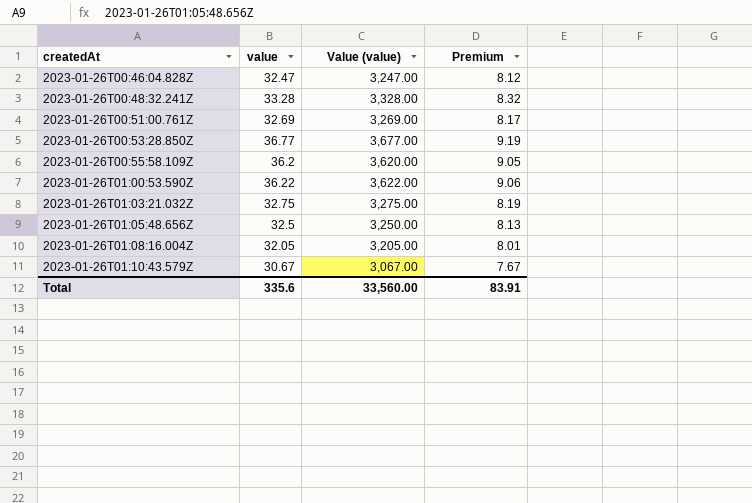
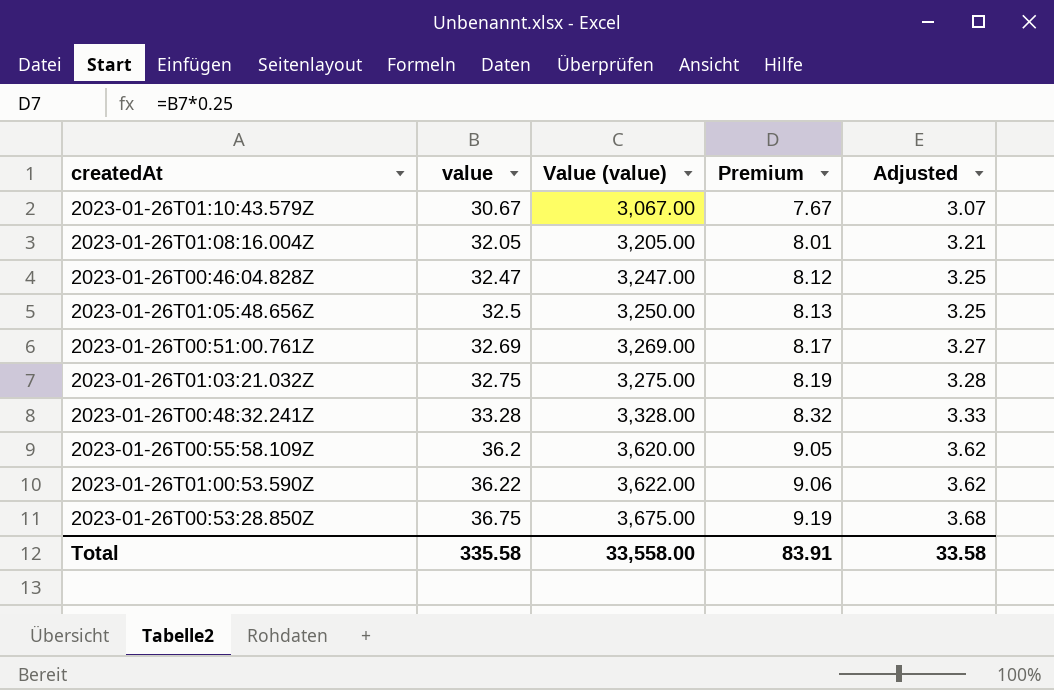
row order: createdAt ascending -> value ascending
column Adjusted | formula: none -> [value] * 0.1
2023-01-26T00:53:28.850Z | value: 36.77 -> 36.75
2023-01-26T00:53:28.850Z | Value (value): 3,677.00 -> 3,675.00
Total | value: 335.6 -> 335.58
Total | Value (value): 33,560.00 -> 33,558.00

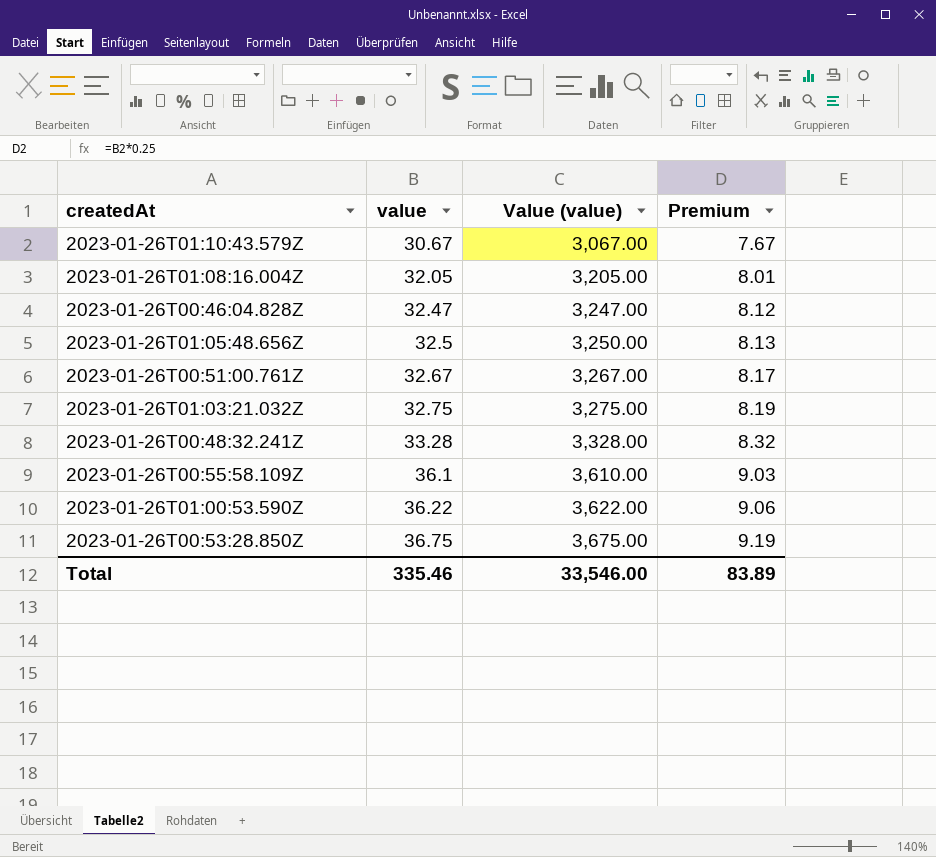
column Adjusted | formula: [value] * 0.1 -> none
2023-01-26T00:51:00.761Z | value: 32.69 -> 32.67
2023-01-26T00:51:00.761Z | Value (value): 3,269.00 -> 3,267.00
2023-01-26T00:55:58.109Z | value: 36.2 -> 36.1
2023-01-26T00:55:58.109Z | Value (value): 3,620.00 -> 3,610.00
2023-01-26T00:55:58.109Z | Premium: 9.05 -> 9.03
Total | value: 335.58 -> 335.46
Total | Value (value): 33,558.00 -> 33,546.00
Total | Premium: 83.91 -> 83.89

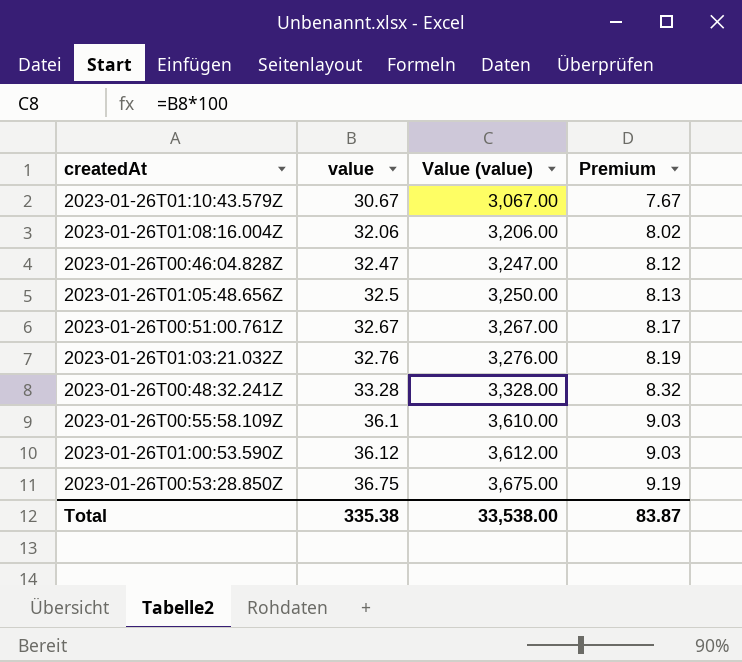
2023-01-26T01:08:16.004Z | value: 32.05 -> 32.06
2023-01-26T01:08:16.004Z | Value (value): 3,205.00 -> 3,206.00
2023-01-26T01:08:16.004Z | Premium: 8.01 -> 8.02
2023-01-26T01:03:21.032Z | value: 32.75 -> 32.76
2023-01-26T01:03:21.032Z | Value (value): 3,275.00 -> 3,276.00
2023-01-26T01:00:53.590Z | value: 36.22 -> 36.12
2023-01-26T01:00:53.590Z | Value (value): 3,622.00 -> 3,612.00
2023-01-26T01:00:53.590Z | Premium: 9.06 -> 9.03
Total | value: 335.46 -> 335.38
Total | Value (value): 33,546.00 -> 33,538.00
Total | Premium: 83.89 -> 83.87

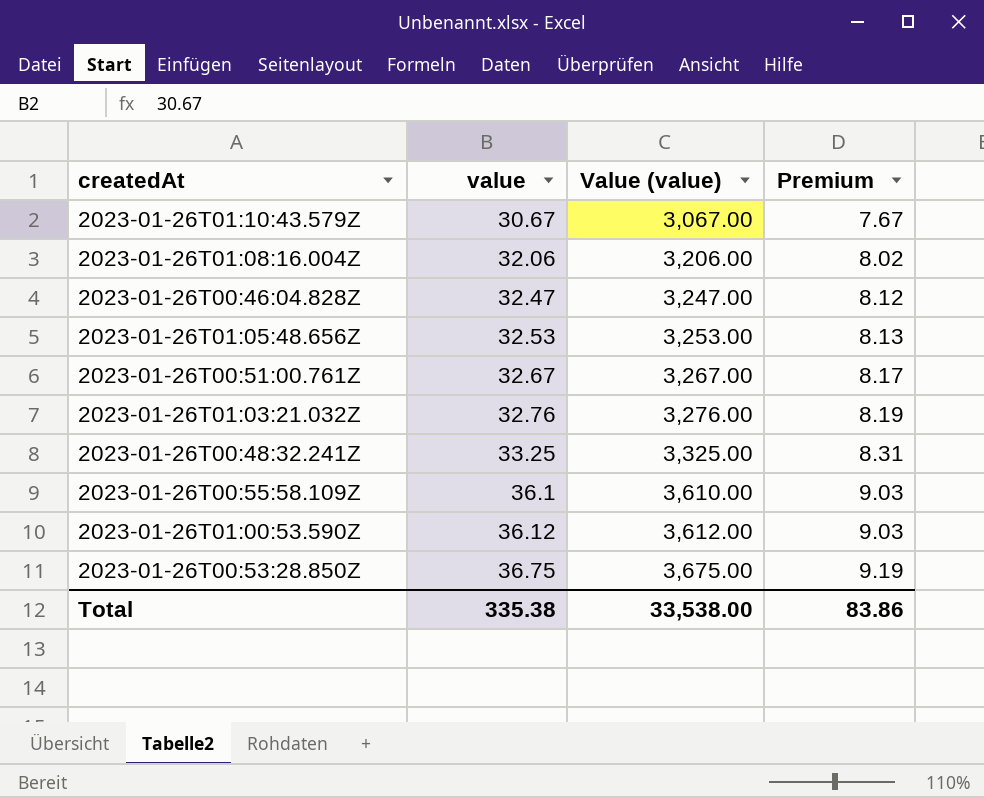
2023-01-26T01:05:48.656Z | value: 32.5 -> 32.53
2023-01-26T01:05:48.656Z | Value (value): 3,250.00 -> 3,253.00
2023-01-26T00:48:32.241Z | value: 33.28 -> 33.25
2023-01-26T00:48:32.241Z | Value (value): 3,328.00 -> 3,325.00
2023-01-26T00:48:32.241Z | Premium: 8.32 -> 8.31
Total | Premium: 83.87 -> 83.86

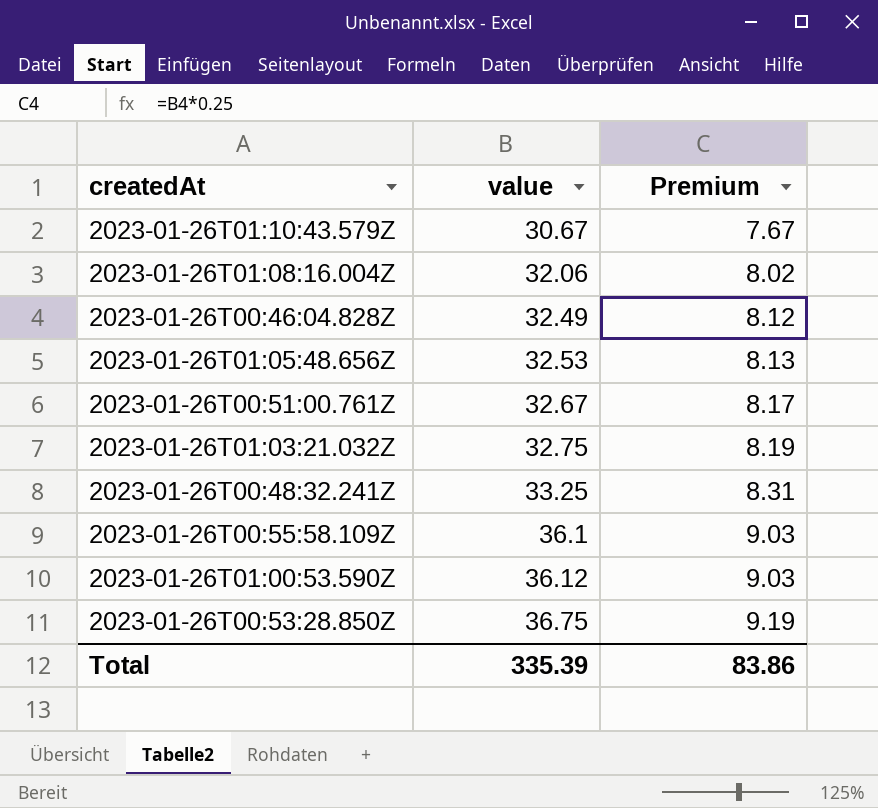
column Value (value) | formula: [value] * 100 -> none
2023-01-26T00:46:04.828Z | value: 32.47 -> 32.49
2023-01-26T01:03:21.032Z | value: 32.76 -> 32.75
Total | value: 335.38 -> 335.39

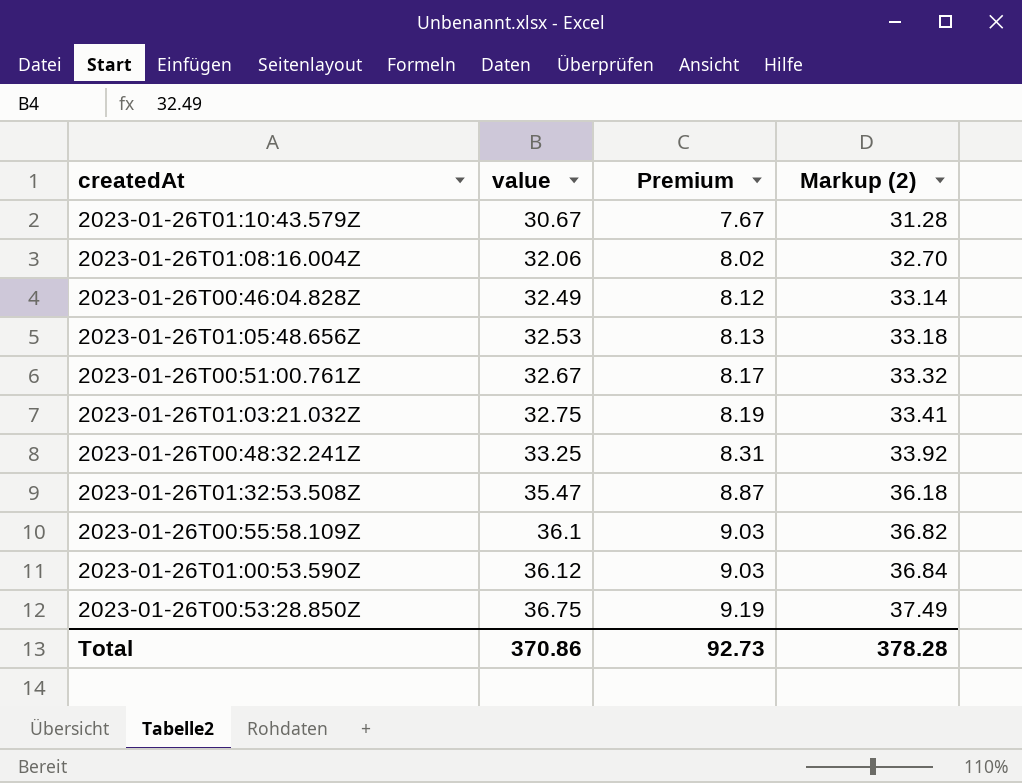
column Markup (2) | formula: none -> [value] * 1.02
row 2023-01-26T01:32:53.508Z: none -> 35.47 | 8.87 | 36.18
Total | value: 335.39 -> 370.86
Total | Premium: 83.86 -> 92.73

